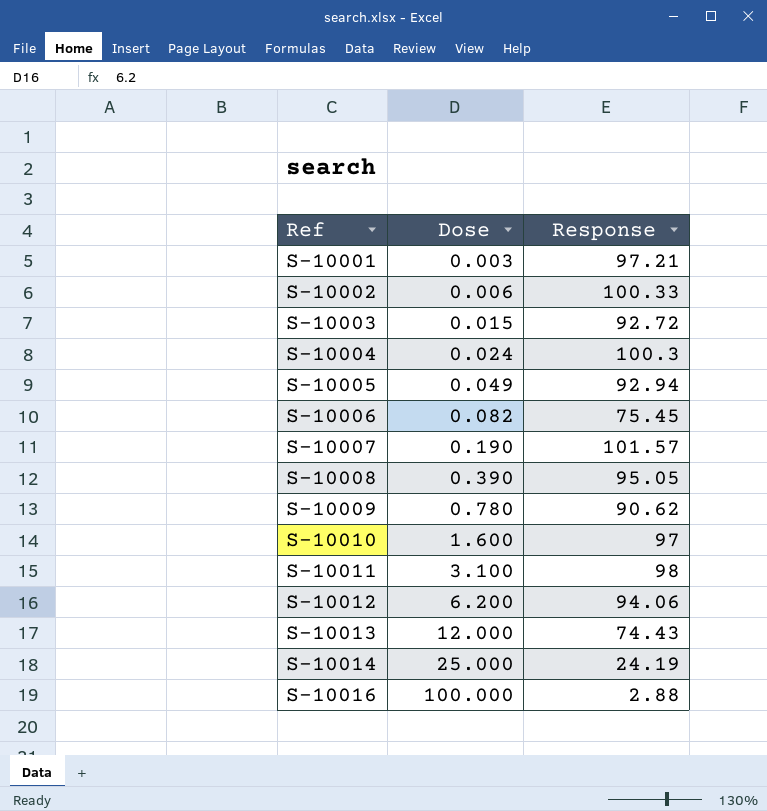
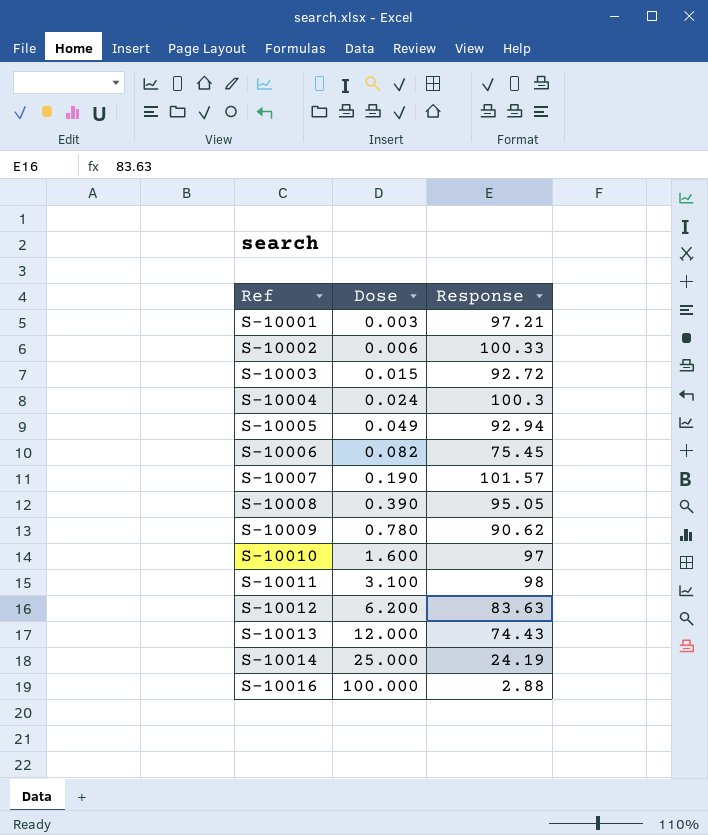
S-10012 | Response: 94.06 -> 83.63

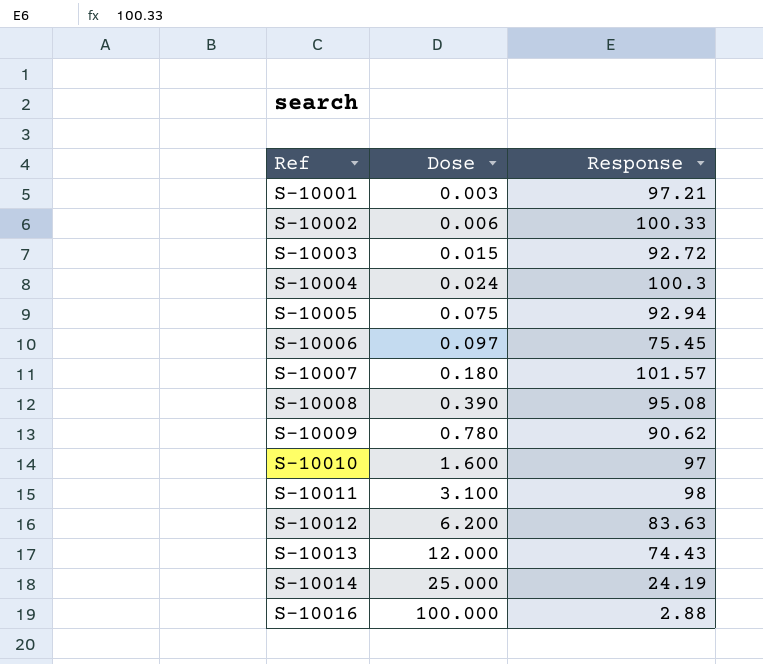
S-10005 | Dose: 0.049 -> 0.075
S-10006 | Dose: 0.082 -> 0.097
S-10007 | Dose: 0.190 -> 0.180
S-10008 | Response: 95.05 -> 95.08

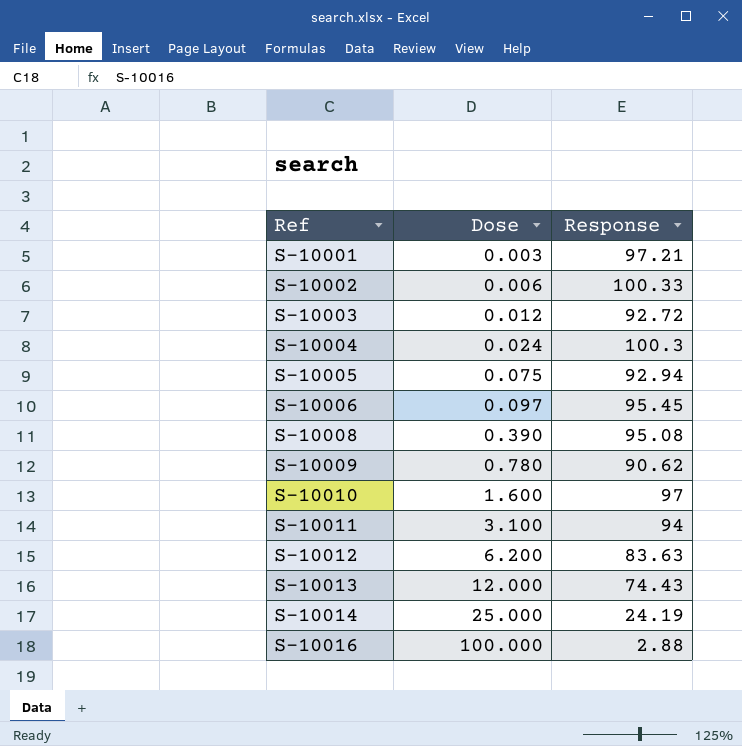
row S-10007: 0.180 | 101.57 -> none
S-10003 | Dose: 0.015 -> 0.012
S-10006 | Response: 75.45 -> 95.45
S-10011 | Response: 98 -> 94

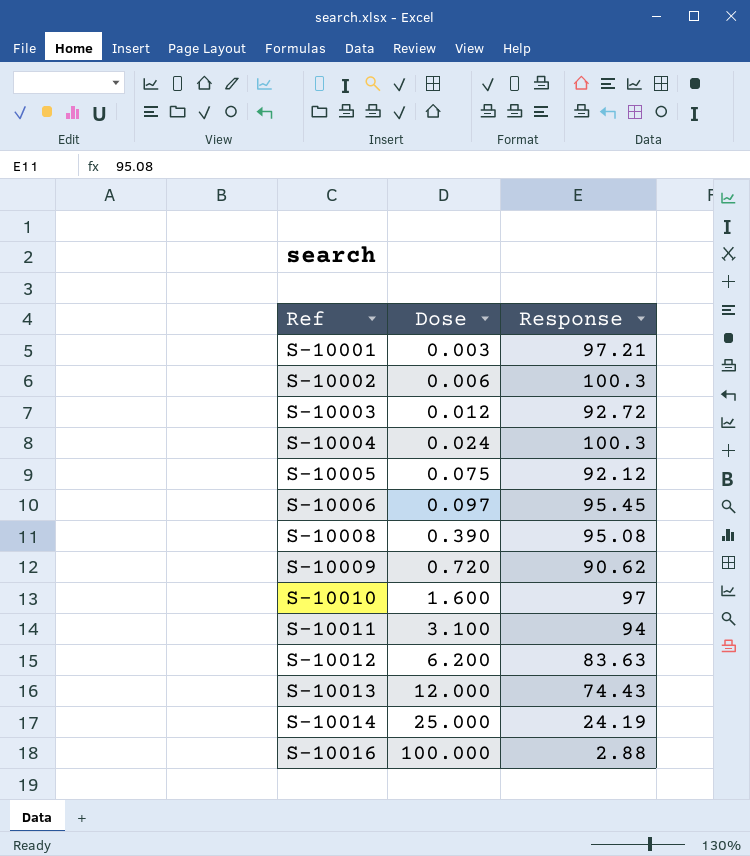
S-10002 | Response: 100.33 -> 100.3
S-10005 | Response: 92.94 -> 92.12
S-10009 | Dose: 0.780 -> 0.720

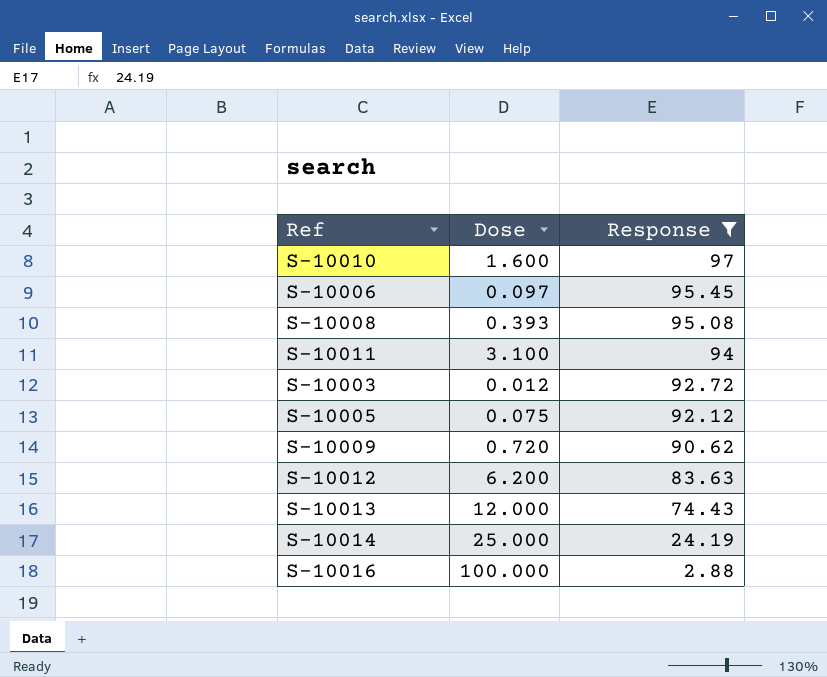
filter: none -> Response <= 97
row order: Ref ascending -> Response descending
S-10008 | Dose: 0.390 -> 0.393

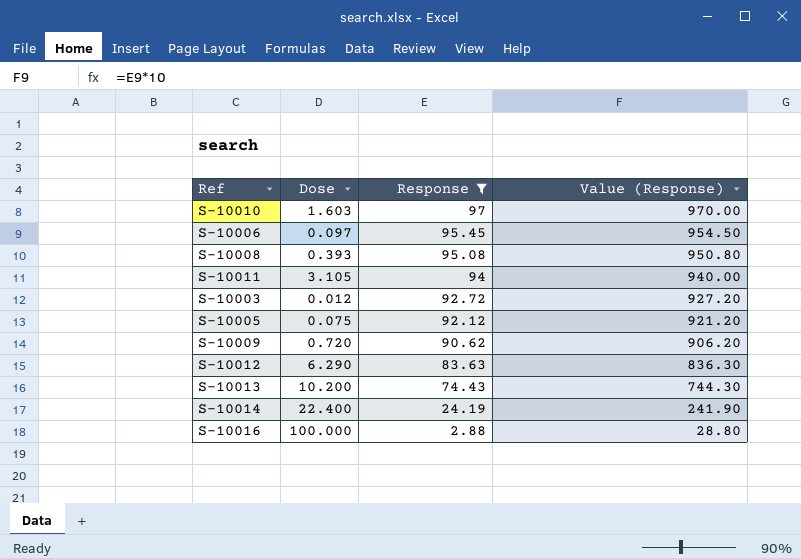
column Value (Response) | formula: none -> [Response] * 10
S-10010 | Dose: 1.600 -> 1.603
S-10011 | Dose: 3.100 -> 3.105
S-10012 | Dose: 6.200 -> 6.290
S-10013 | Dose: 12.000 -> 10.200
S-10014 | Dose: 25.000 -> 22.400

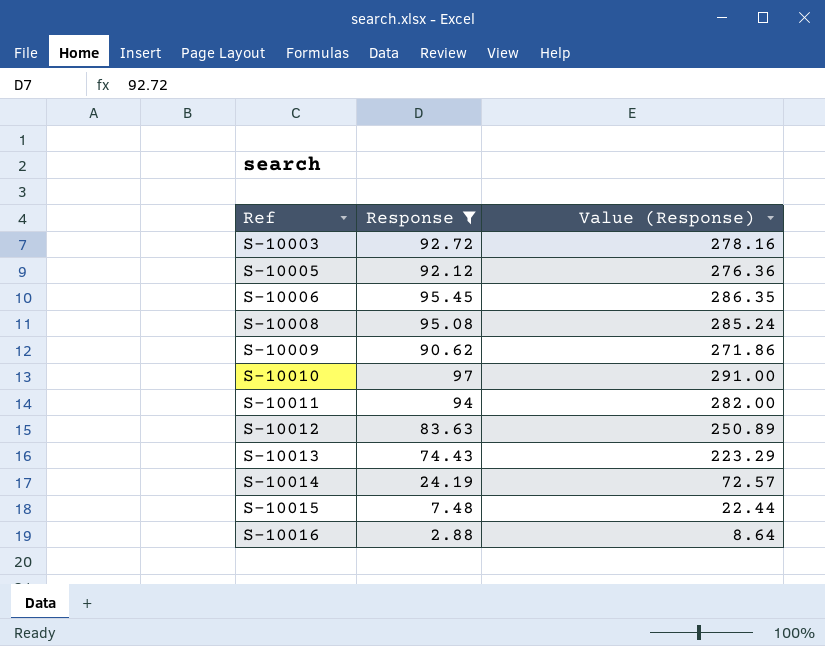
row order: Response descending -> Ref ascending
column Dose | position: 2 -> none
column Value (Response) | formula: [Response] * 10 -> [Response] * 3
row S-10015: none -> 7.48 | 22.44

